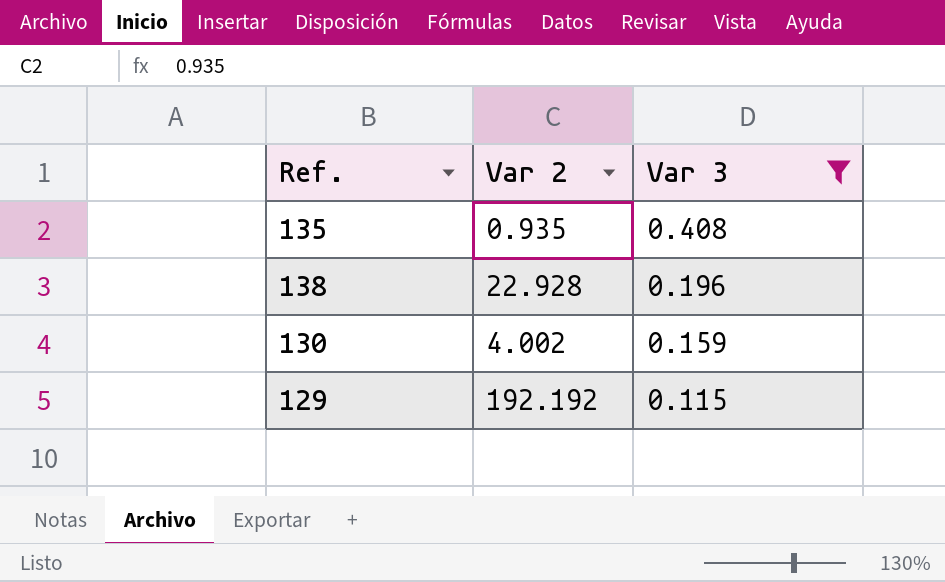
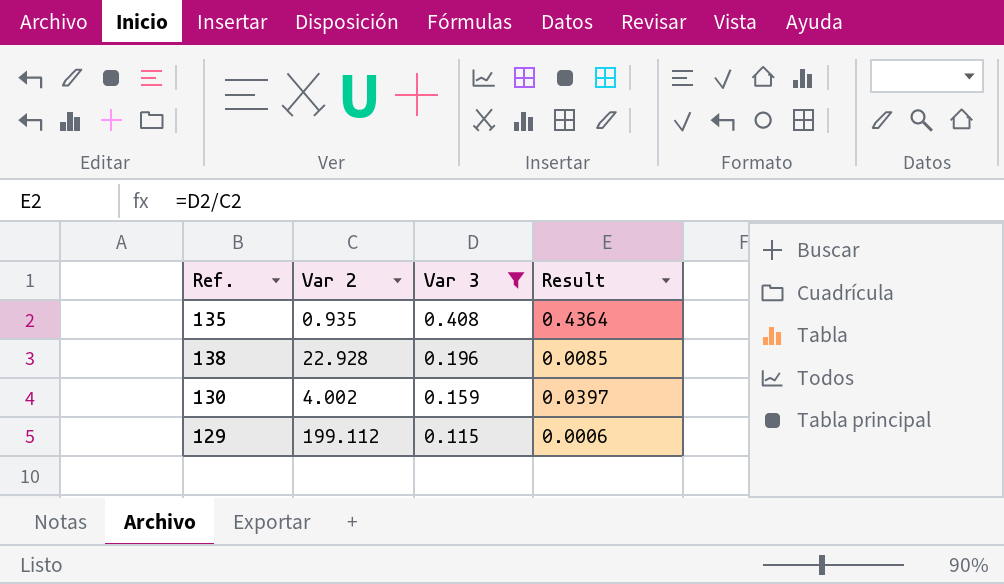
column Result | formula: none -> [Var 3] / [Var 2]
129 | Var 2: 192.192 -> 199.112

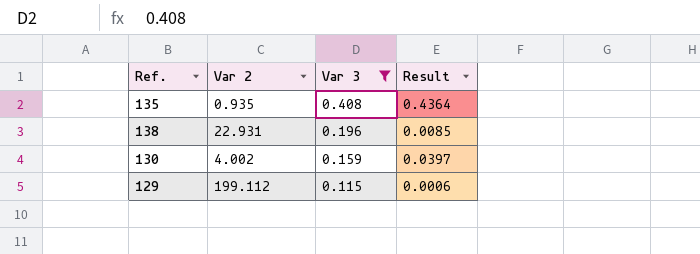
138 | Var 2: 22.928 -> 22.931

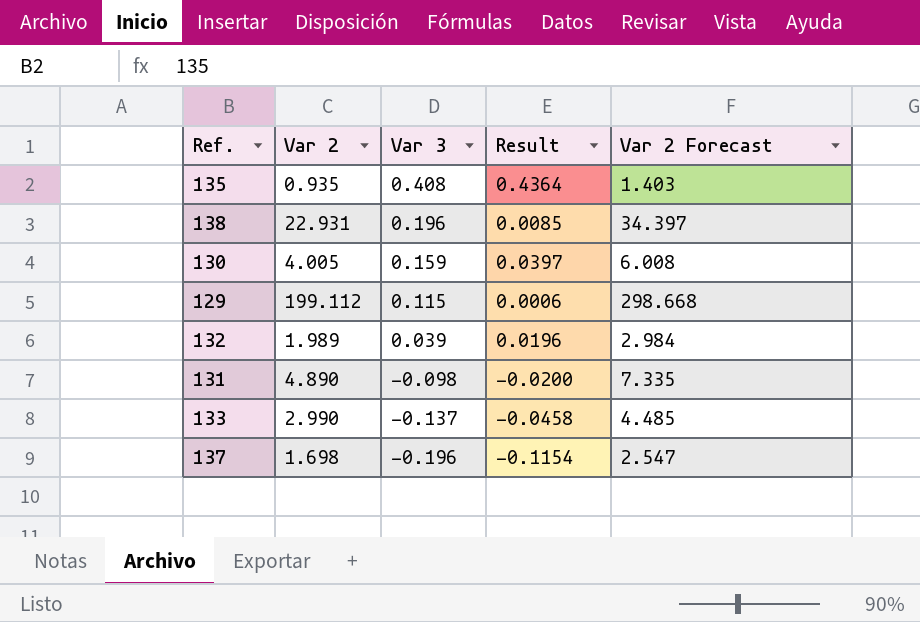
filter: Var 3 >= 0.115 -> none
column Var 2 Forecast | formula: none -> [Var 2] * 1.5
130 | Var 2: 4.002 -> 4.005

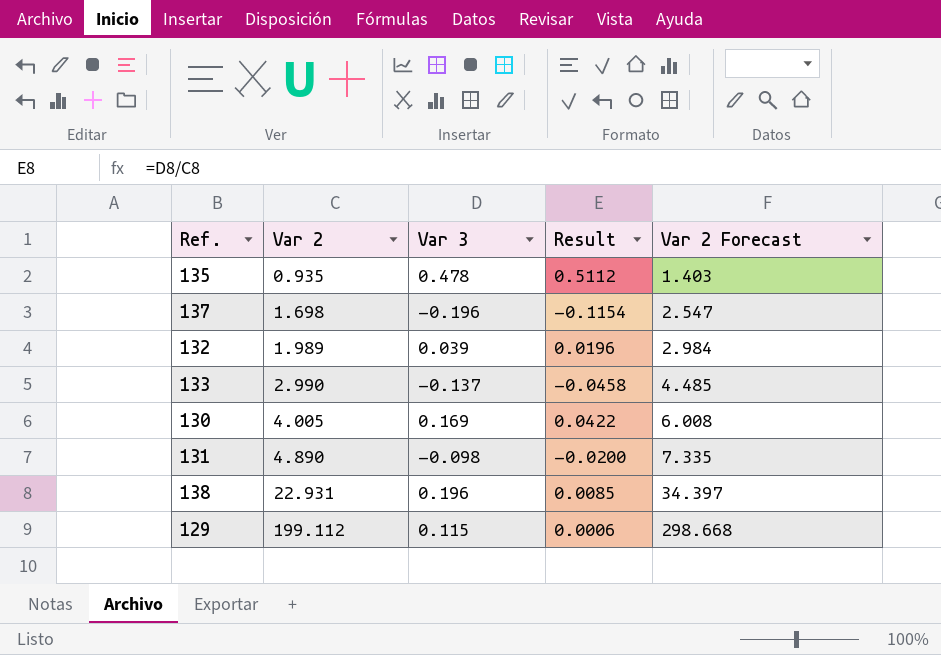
row order: Var 3 descending -> Var 2 ascending
135 | Var 3: 0.408 -> 0.478
135 | Result: 0.4364 -> 0.5112
130 | Var 3: 0.159 -> 0.169
130 | Result: 0.0397 -> 0.0422

